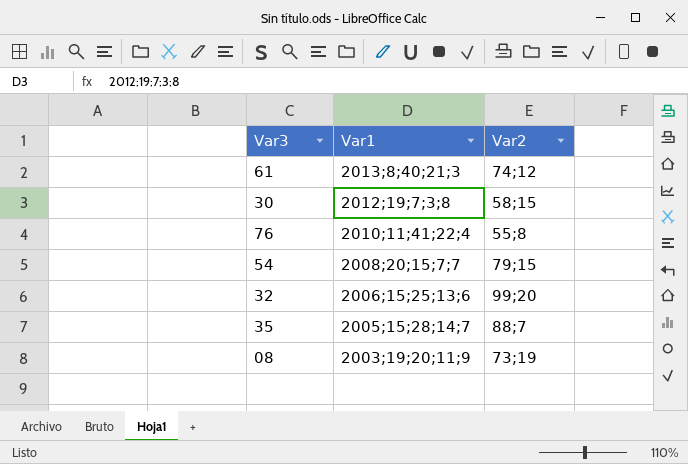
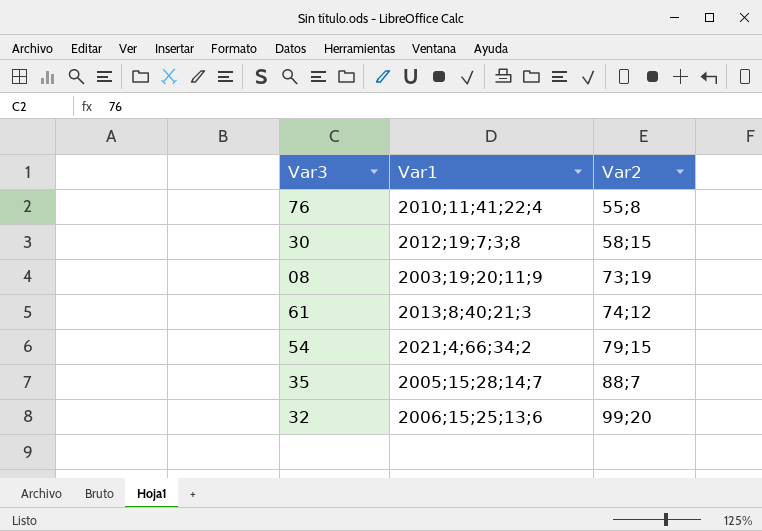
row order: Var1 descending -> Var2 ascending
54 | Var1: 2008;20;15;7;7 -> 2021;4;66;34;2

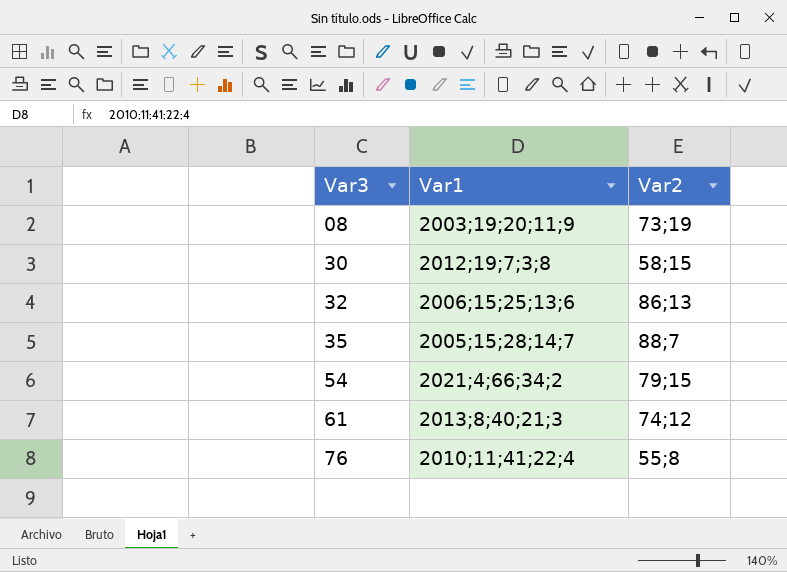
row order: Var2 ascending -> Var3 ascending
32 | Var2: 99;20 -> 86;13

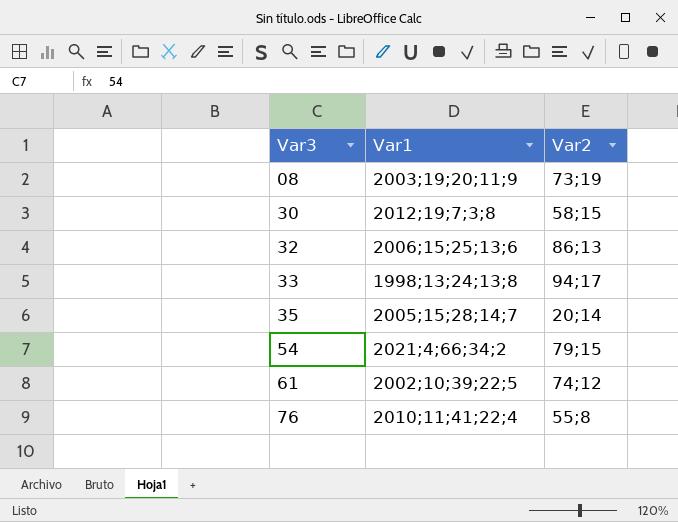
row 33: none -> 1998;13;24;13;8 | 94;17
35 | Var2: 88;7 -> 20;14
61 | Var1: 2013;8;40;21;3 -> 2002;10;39;22;5

